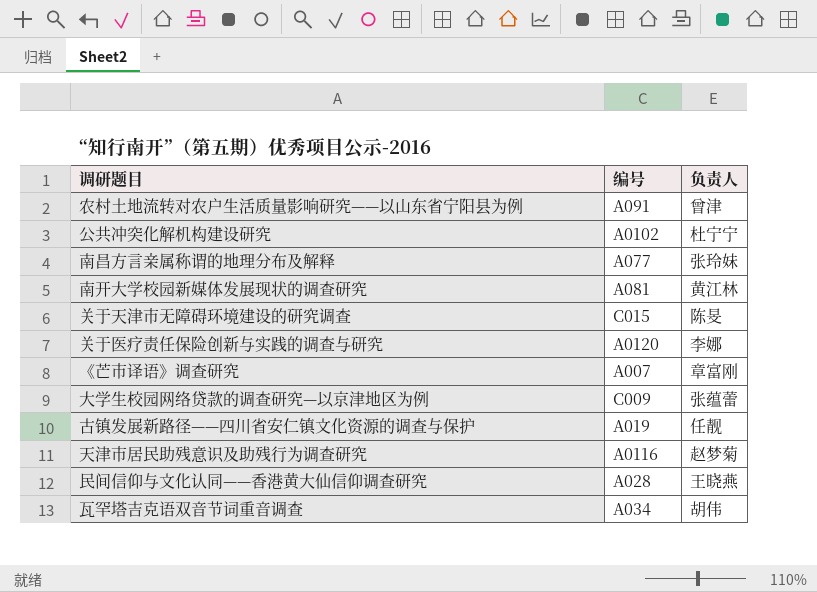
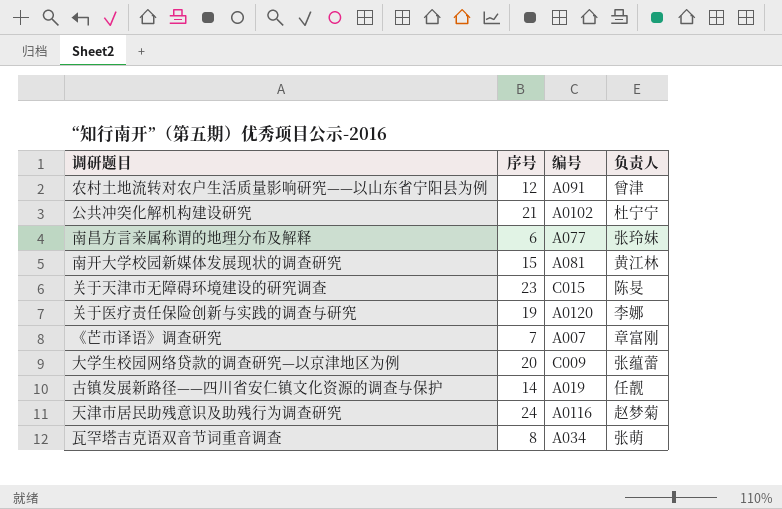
column 序号 | position: none -> 2
row 民间信仰与文化认同——香港黄大仙信仰调查研究: A028 | 王晓燕 -> none
瓦罕塔吉克语双音节词重音调查 | 负责人: 胡伟 -> 张萌

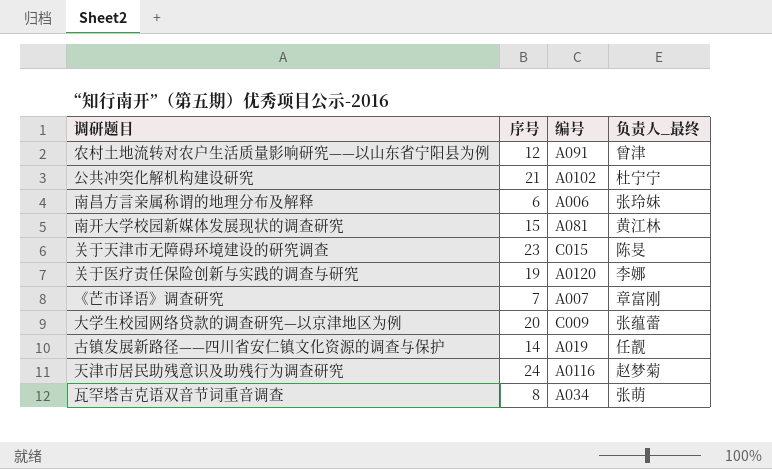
column name: 负责人 -> 负责人_最终
南昌方言亲属称谓的地理分布及解释 | 编号: A077 -> A006

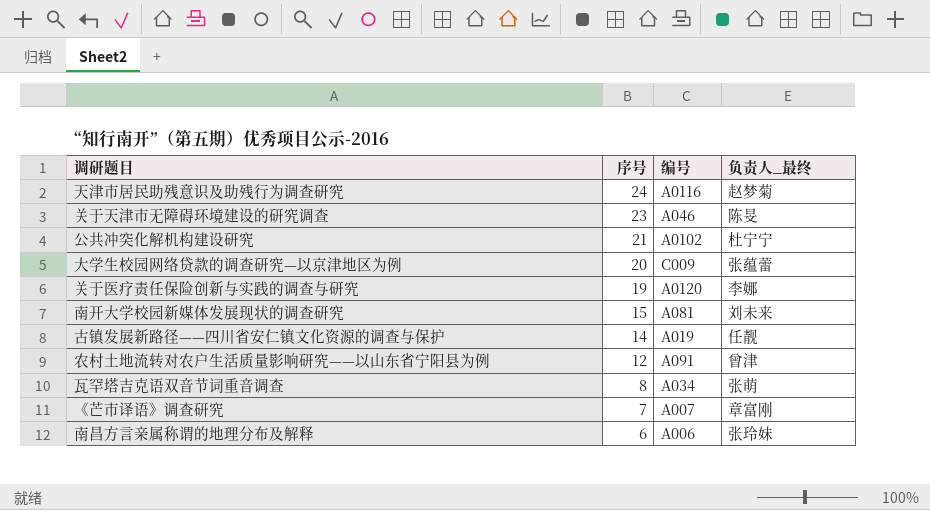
row order: none -> 序号 descending
关于天津市无障碍环境建设的研究调查 | 编号: C015 -> A046
南开大学校园新媒体发展现状的调查研究 | 负责人_最终: 黄江林 -> 刘未来

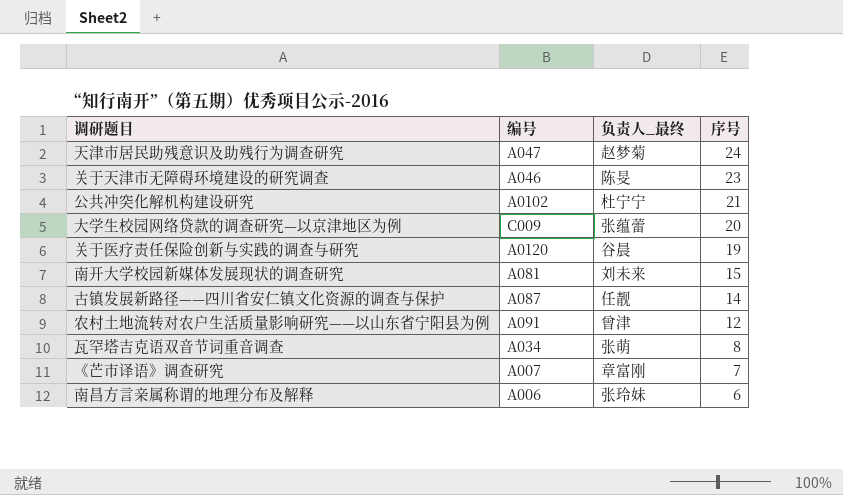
column 序号 | position: 2 -> 4
天津市居民助残意识及助残行为调查研究 | 编号: A0116 -> A047
关于医疗责任保险创新与实践的调查与研究 | 负责人_最终: 李娜 -> 谷晨
古镇发展新路径——四川省安仁镇文化资源的调查与保护 | 编号: A019 -> A087

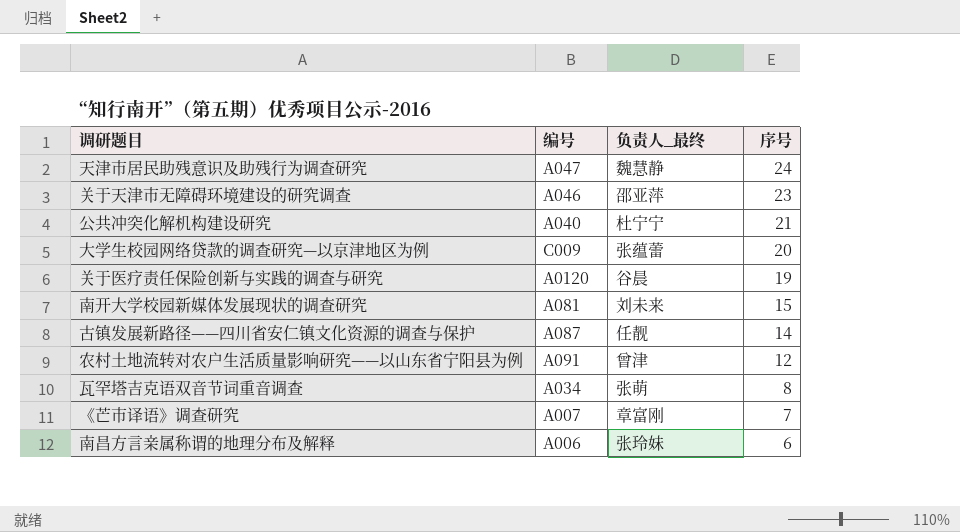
天津市居民助残意识及助残行为调查研究 | 负责人_最终: 赵梦菊 -> 魏慧静
关于天津市无障碍环境建设的研究调查 | 负责人_最终: 陈旻 -> 邵亚萍
公共冲突化解机构建设研究 | 编号: A0102 -> A040

